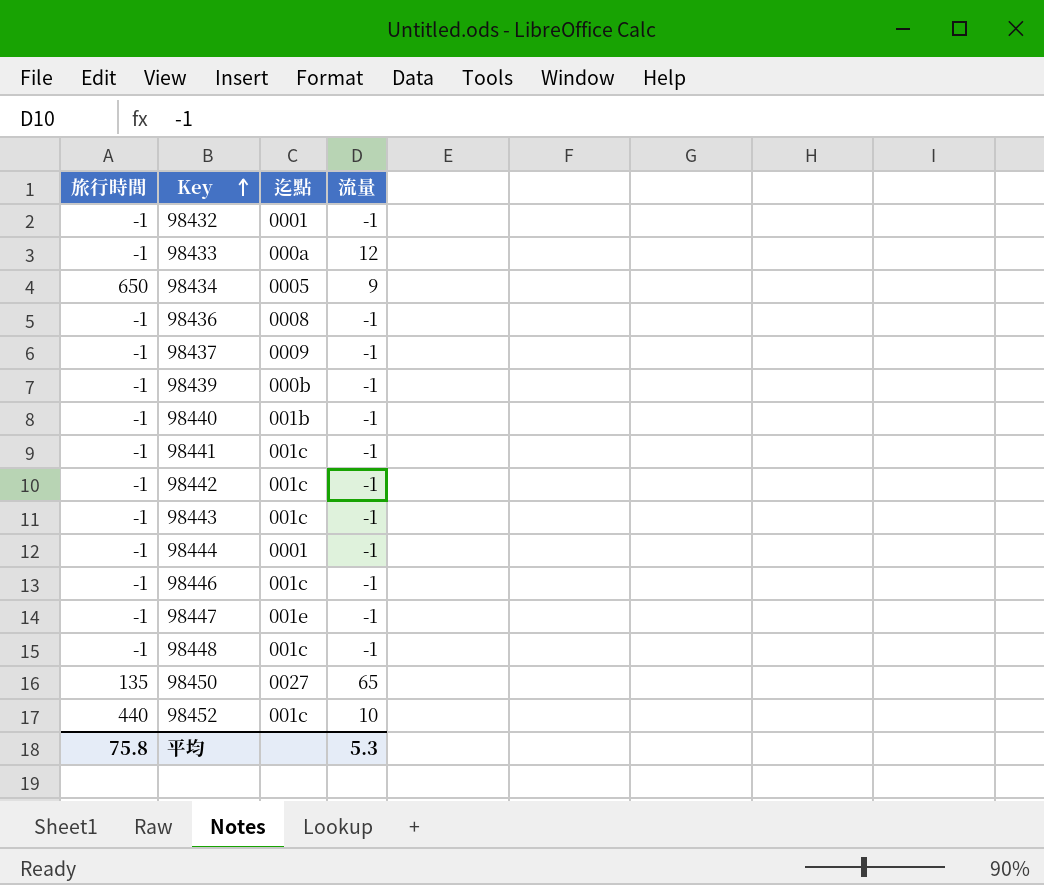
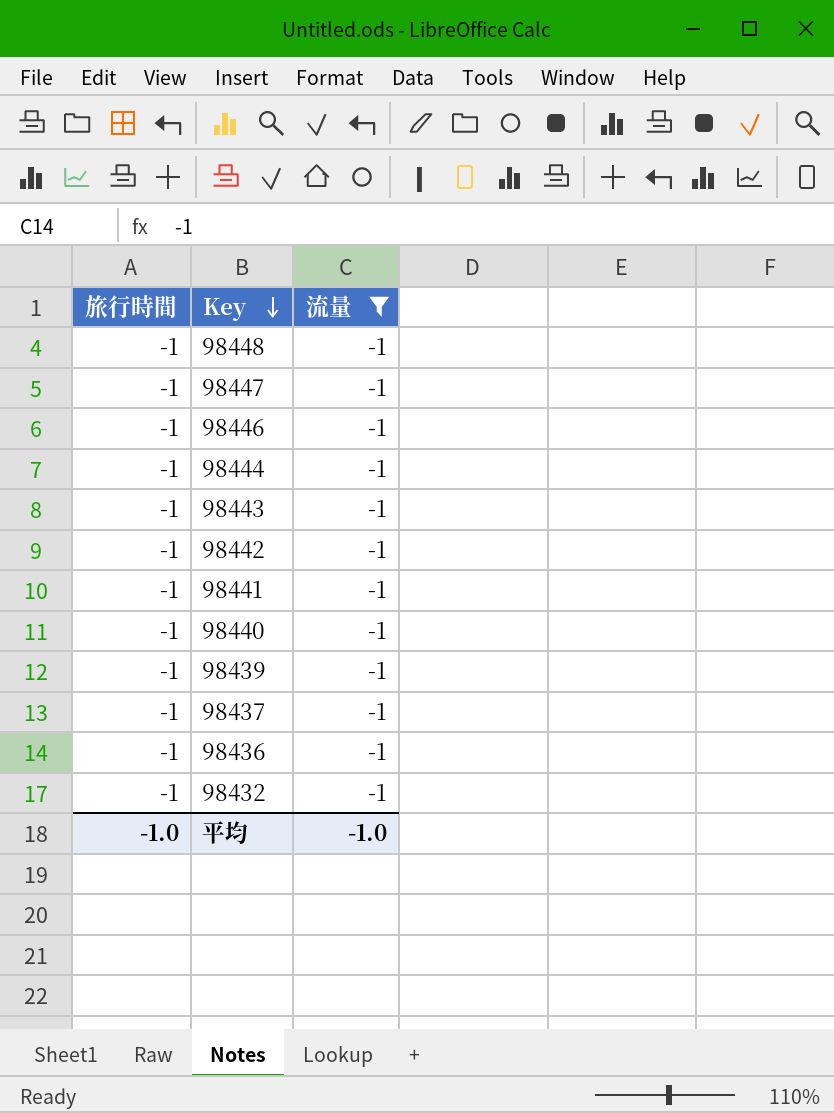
filter: none -> 流量 = -1
row order: Key ascending -> Key descending
column 迄點 | position: 3 -> none
平均 | 旅行時間: 75.8 -> -1.0
平均 | 流量: 5.3 -> -1.0

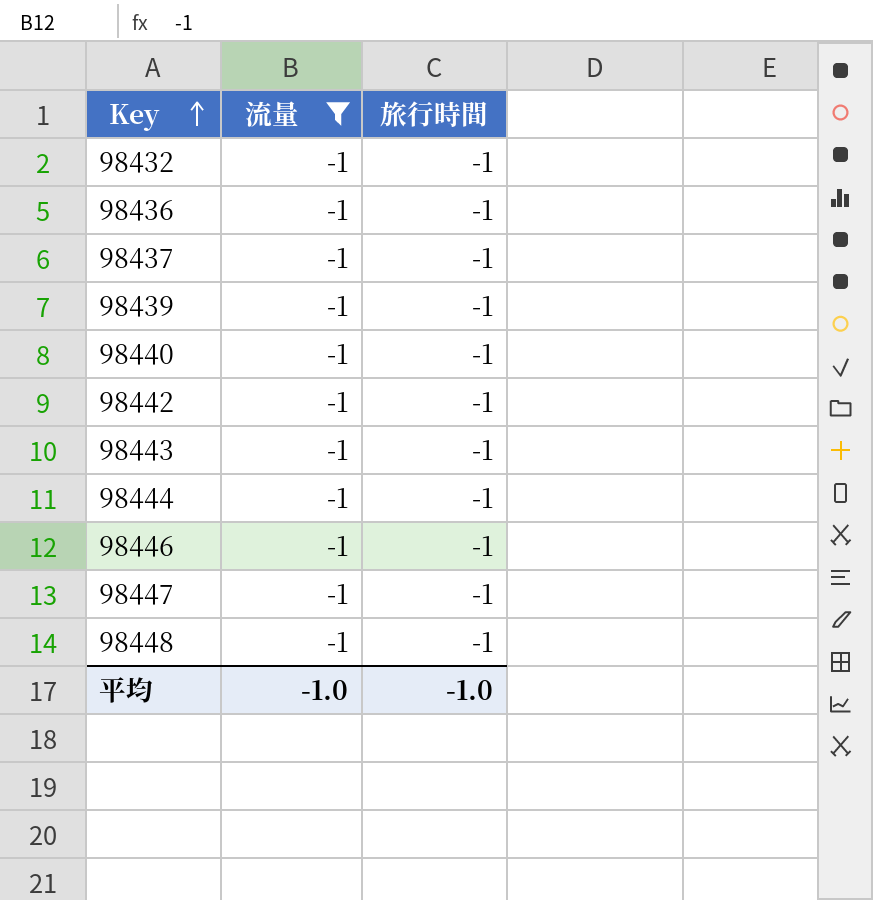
row order: Key descending -> Key ascending
column 旅行時間 | position: 1 -> 3
row 98441: -1 | -1 -> none

